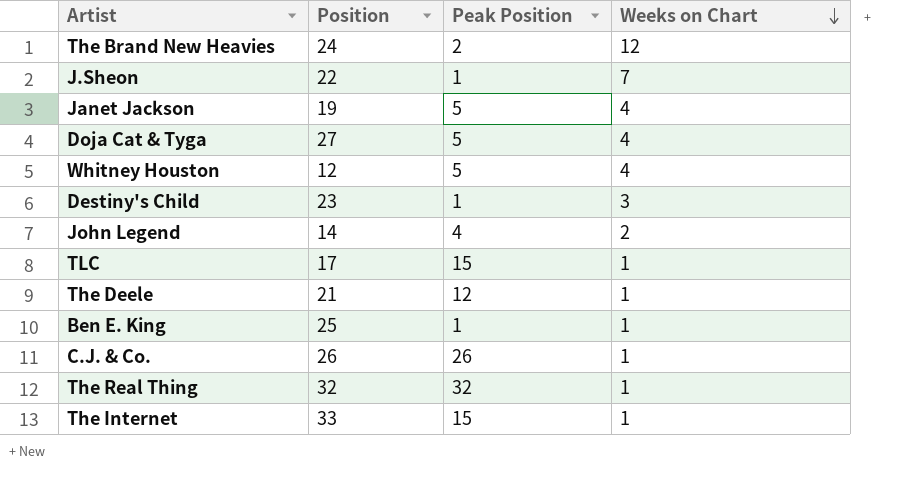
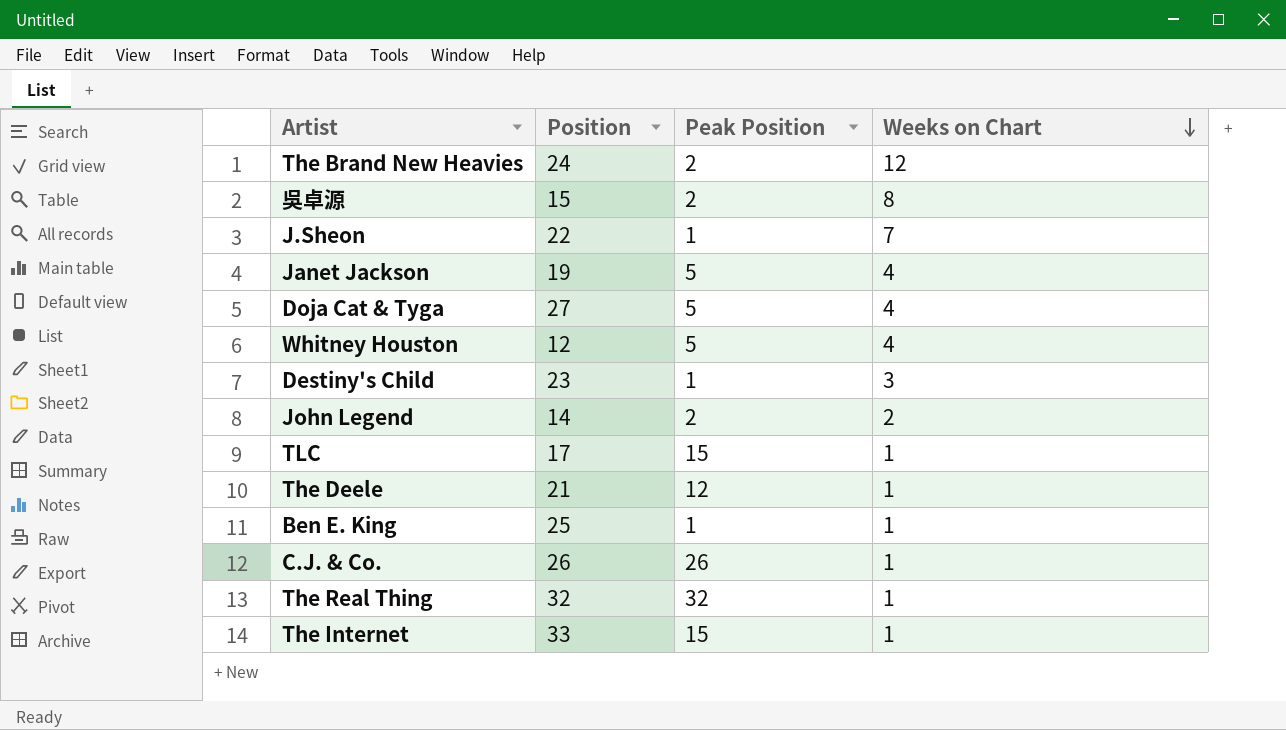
row 吳卓源: none -> 15 | 2 | 8
John Legend | Peak Position: 4 -> 2

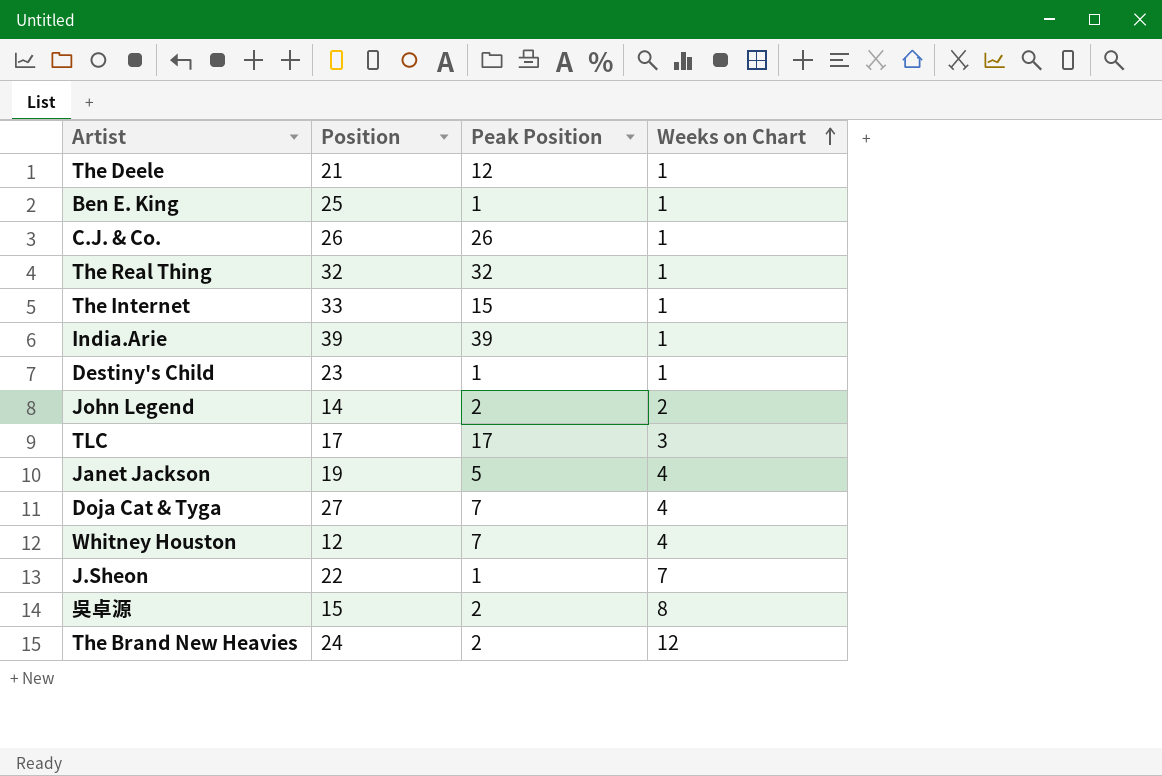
row order: Weeks on Chart descending -> Weeks on Chart ascending
row India.Arie: none -> 39 | 39 | 1
Destiny's Child | Weeks on Chart: 3 -> 1
TLC | Peak Position: 15 -> 17
TLC | Weeks on Chart: 1 -> 3
Doja Cat & Tyga | Peak Position: 5 -> 7
Whitney Houston | Peak Position: 5 -> 7

